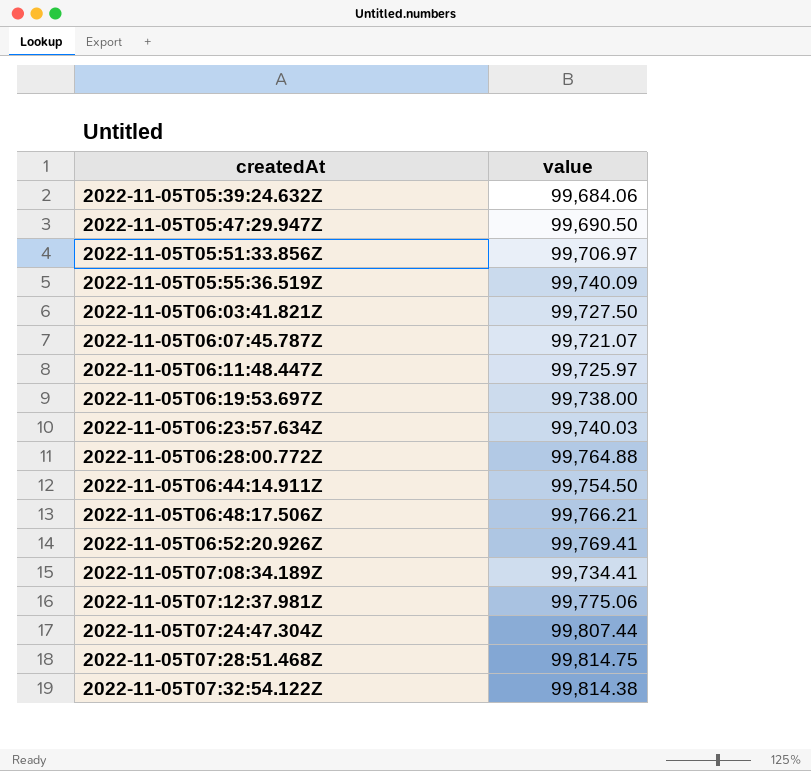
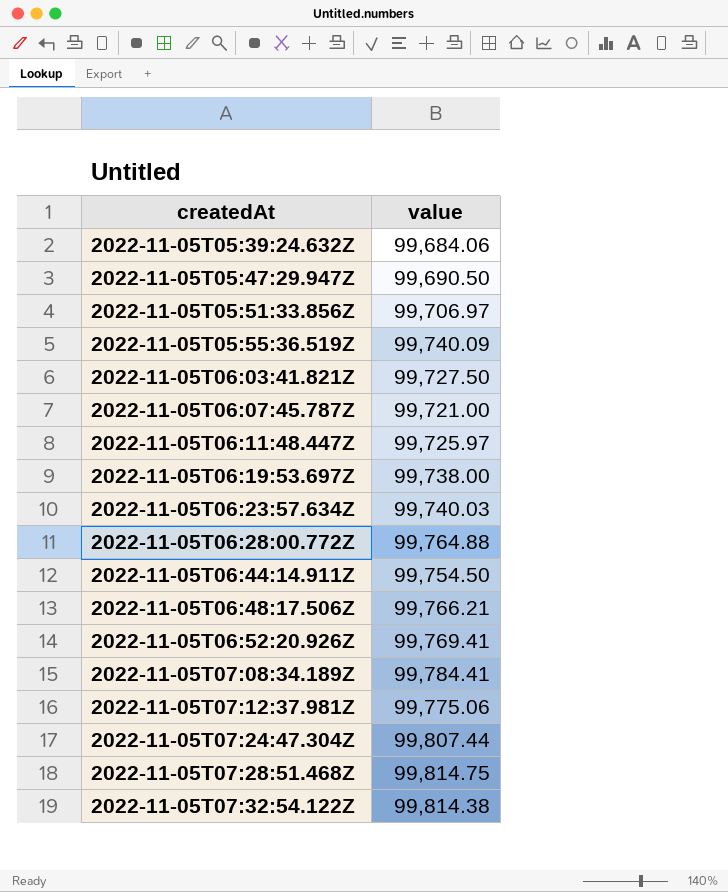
2022-11-05T06:07:45.787Z | value: 99,721.07 -> 99,721.00
2022-11-05T07:08:34.189Z | value: 99,734.41 -> 99,784.41

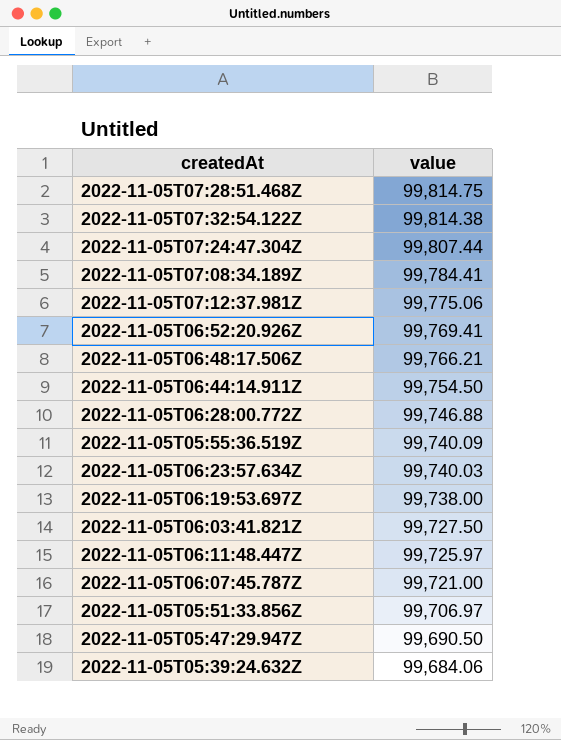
row order: createdAt ascending -> value descending
2022-11-05T06:28:00.772Z | value: 99,764.88 -> 99,746.88

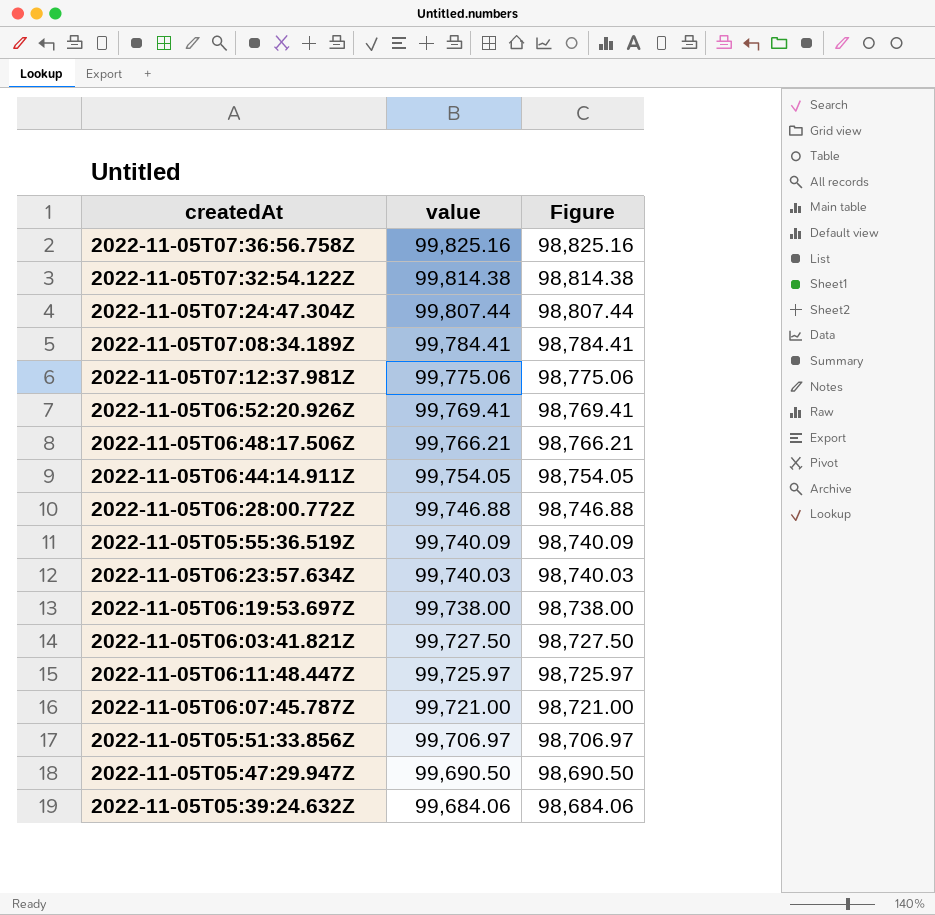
column Figure | formula: none -> [value] - 1000
row 2022-11-05T07:28:51.468Z: 99,814.75 -> none
row 2022-11-05T07:36:56.758Z: none -> 99,825.16 | 98,825.16
2022-11-05T06:44:14.911Z | value: 99,754.50 -> 99,754.05

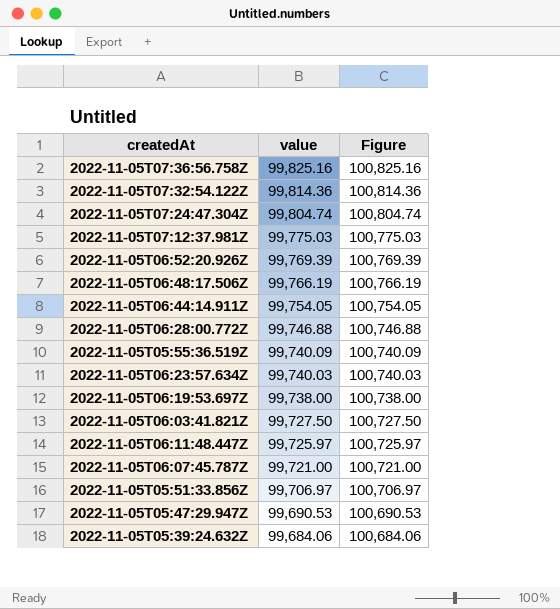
column Figure | formula: [value] - 1000 -> [value] + 1000
row 2022-11-05T07:08:34.189Z: 99,784.41 | 98,784.41 -> none
2022-11-05T07:32:54.122Z | value: 99,814.38 -> 99,814.36
2022-11-05T07:24:47.304Z | value: 99,807.44 -> 99,804.74
2022-11-05T07:12:37.981Z | value: 99,775.06 -> 99,775.03
2022-11-05T06:52:20.926Z | value: 99,769.41 -> 99,769.39
2022-11-05T06:48:17.506Z | value: 99,766.21 -> 99,766.19
2022-11-05T05:47:29.947Z | value: 99,690.50 -> 99,690.53

